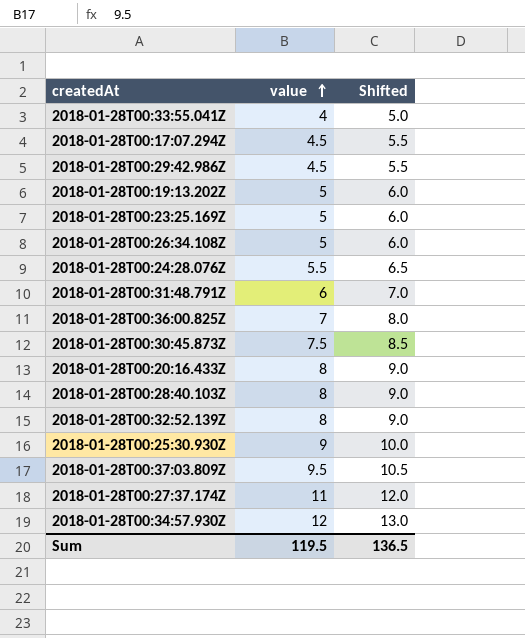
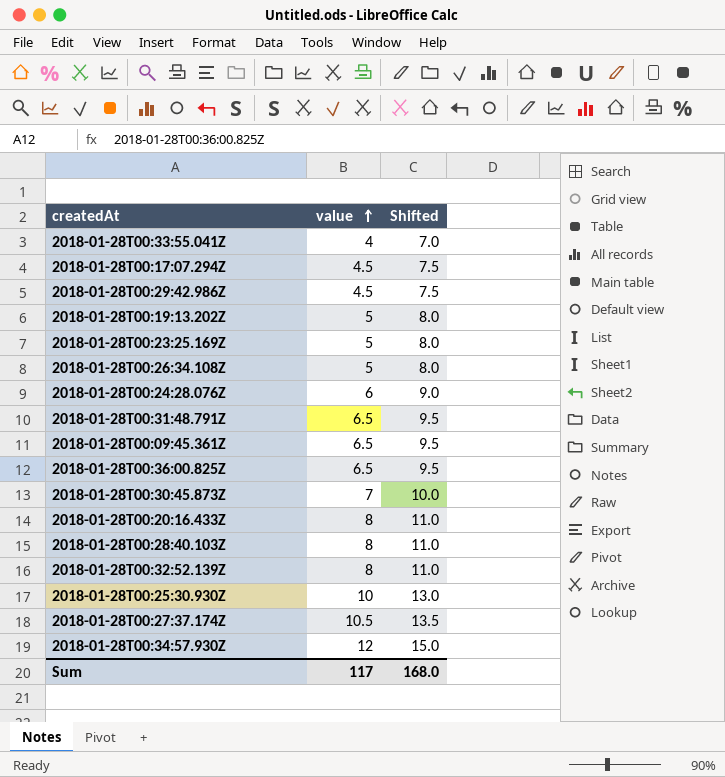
column Shifted | formula: [value] + 1 -> [value] + 3
row 2018-01-28T00:37:03.809Z: 9.5 | 10.5 -> none
2018-01-28T00:24:28.076Z | value: 5.5 -> 6
2018-01-28T00:31:48.791Z | value: 6 -> 6.5
row 2018-01-28T00:09:45.361Z: none -> 6.5 | 9.5
2018-01-28T00:36:00.825Z | value: 7 -> 6.5
2018-01-28T00:30:45.873Z | value: 7.5 -> 7
2018-01-28T00:25:30.930Z | value: 9 -> 10
2018-01-28T00:27:37.174Z | value: 11 -> 10.5
Sum | value: 119.5 -> 117
Sum | Shifted: 136.5 -> 168.0

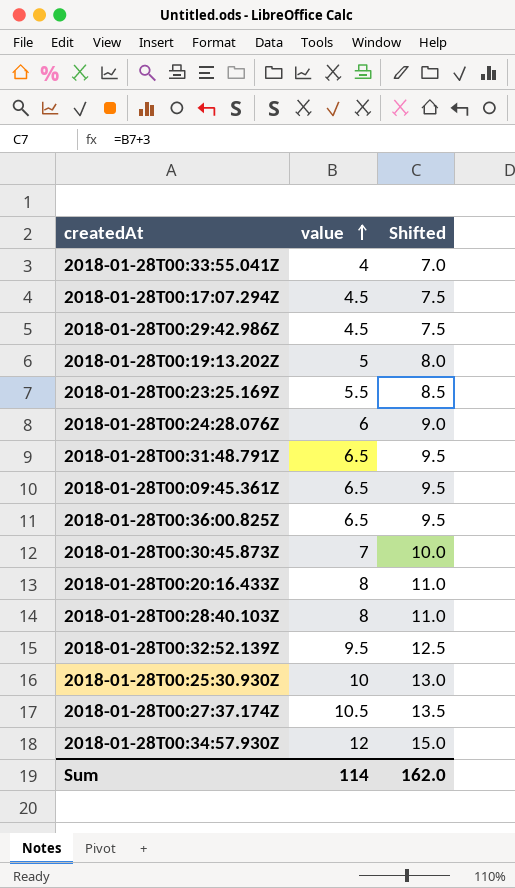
row 2018-01-28T00:26:34.108Z: 5 | 8.0 -> none
2018-01-28T00:23:25.169Z | value: 5 -> 5.5
2018-01-28T00:23:25.169Z | Shifted: 8.0 -> 8.5
2018-01-28T00:32:52.139Z | value: 8 -> 9.5
2018-01-28T00:32:52.139Z | Shifted: 11.0 -> 12.5
Sum | value: 117 -> 114
Sum | Shifted: 168.0 -> 162.0

